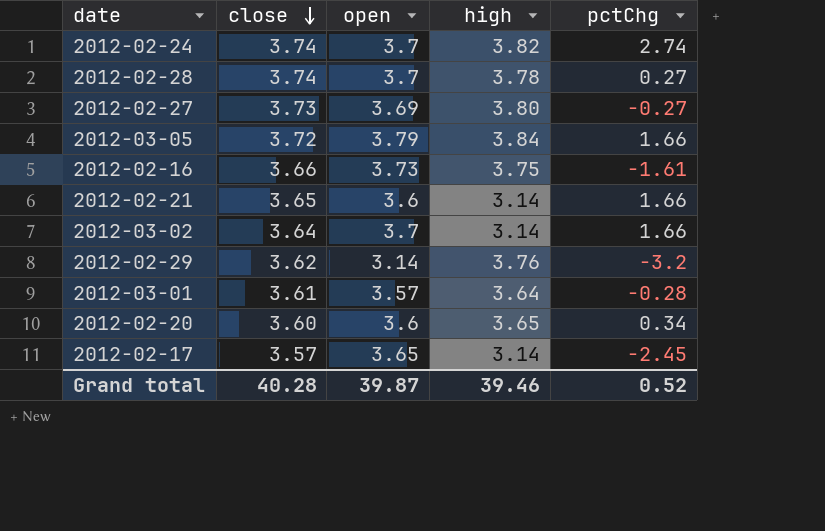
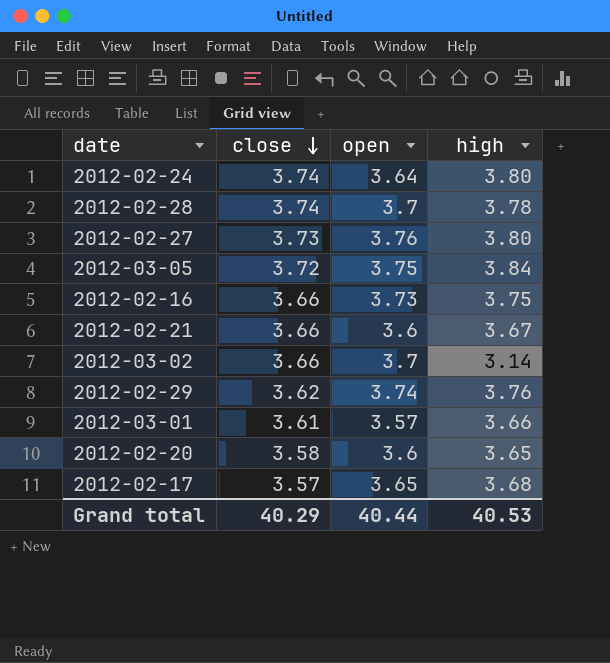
column pctChg | position: 5 -> none
2012-02-24 | open: 3.7 -> 3.64
2012-02-24 | high: 3.82 -> 3.80
2012-02-27 | open: 3.69 -> 3.76
2012-03-05 | open: 3.79 -> 3.75
2012-02-21 | close: 3.65 -> 3.66
2012-02-21 | high: 3.14 -> 3.67
2012-03-02 | close: 3.64 -> 3.66
2012-02-29 | open: 3.14 -> 3.74
2012-03-01 | high: 3.64 -> 3.66
2012-02-20 | close: 3.60 -> 3.58
2012-02-17 | high: 3.14 -> 3.68
Grand total | close: 40.28 -> 40.29
Grand total | open: 39.87 -> 40.44
Grand total | high: 39.46 -> 40.53

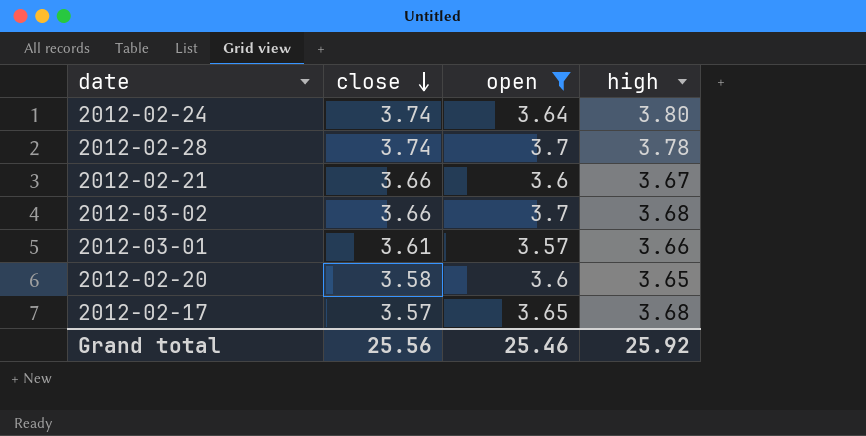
filter: none -> open <= 3.7
2012-03-02 | high: 3.14 -> 3.68
Grand total | close: 40.29 -> 25.56
Grand total | open: 40.44 -> 25.46
Grand total | high: 40.53 -> 25.92

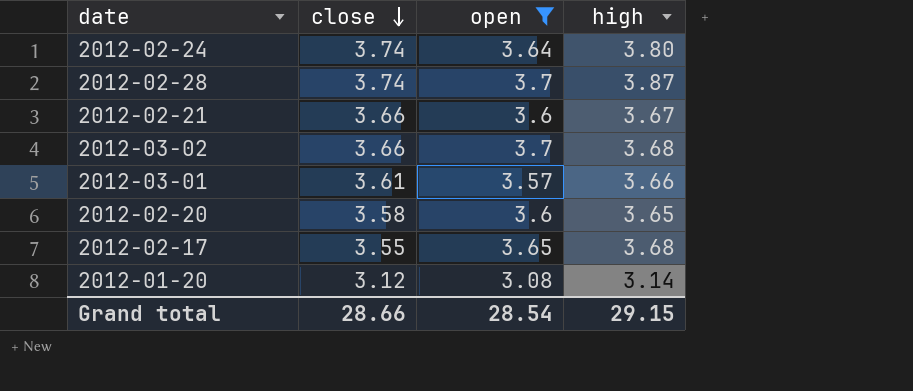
2012-02-28 | high: 3.78 -> 3.87
2012-02-17 | close: 3.57 -> 3.55
row 2012-01-20: none -> 3.12 | 3.08 | 3.14
Grand total | close: 25.56 -> 28.66
Grand total | open: 25.46 -> 28.54
Grand total | high: 25.92 -> 29.15

